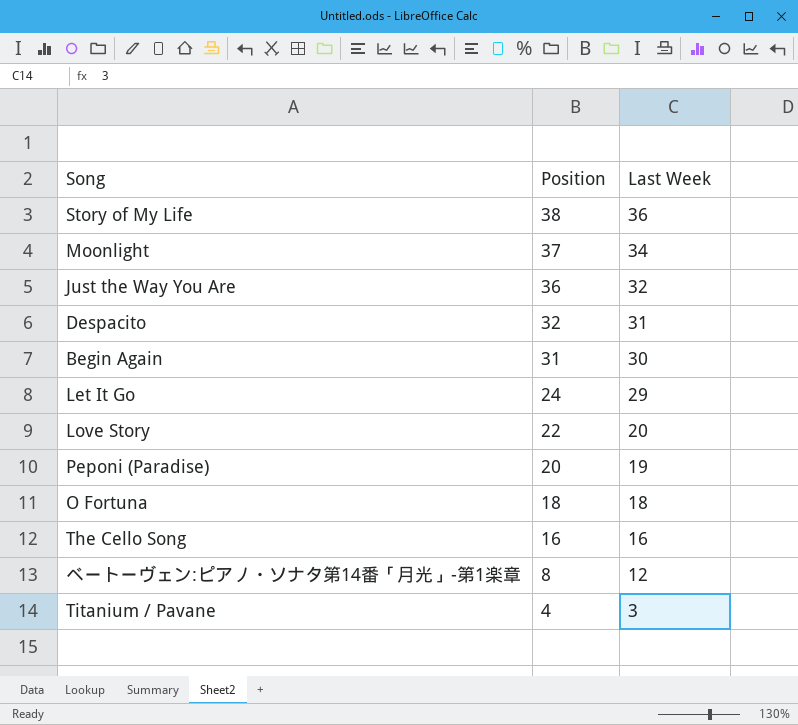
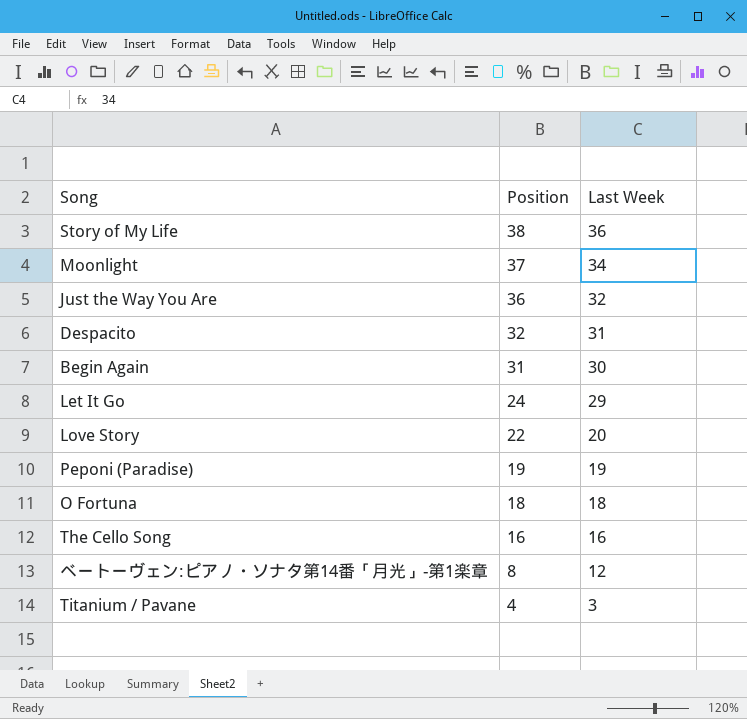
Peponi (Paradise) | Position: 20 -> 19

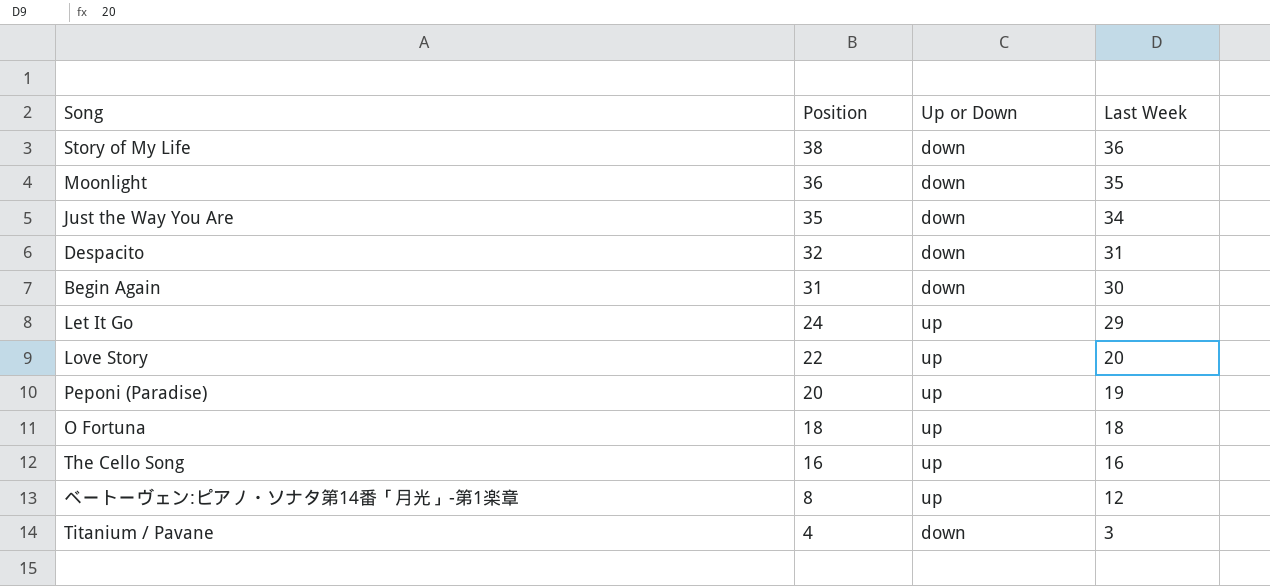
column Up or Down | position: none -> 3
Moonlight | Position: 37 -> 36
Moonlight | Last Week: 34 -> 35
Just the Way You Are | Position: 36 -> 35
Just the Way You Are | Last Week: 32 -> 34
Peponi (Paradise) | Position: 19 -> 20

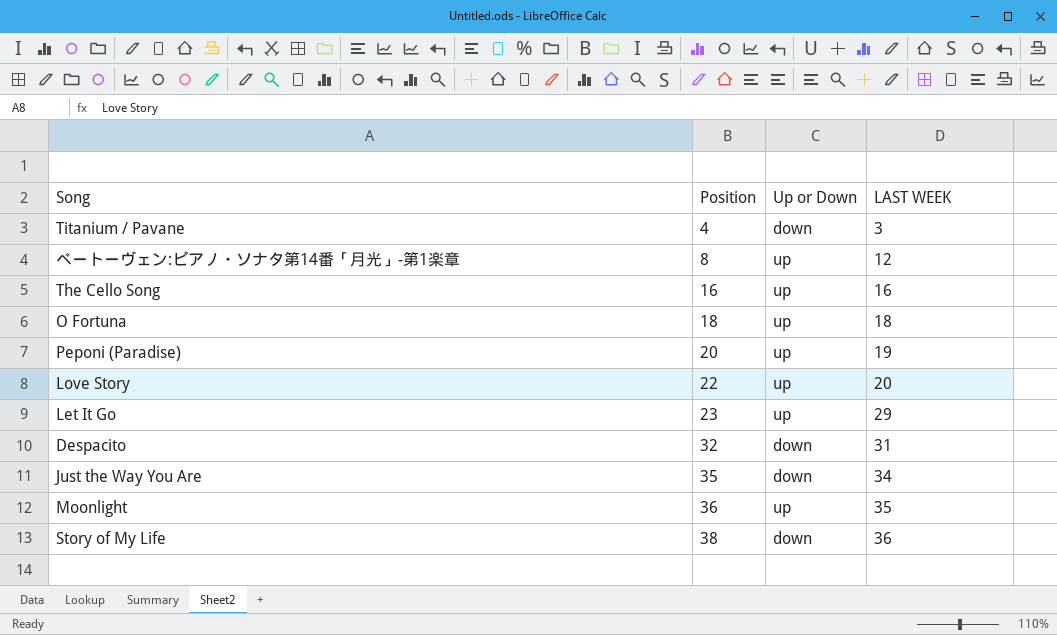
row order: Position descending -> Position ascending
column name: Last Week -> LAST WEEK
row Begin Again: 31 | down | 30 -> none
Let It Go | Position: 24 -> 23
Moonlight | Up or Down: down -> up

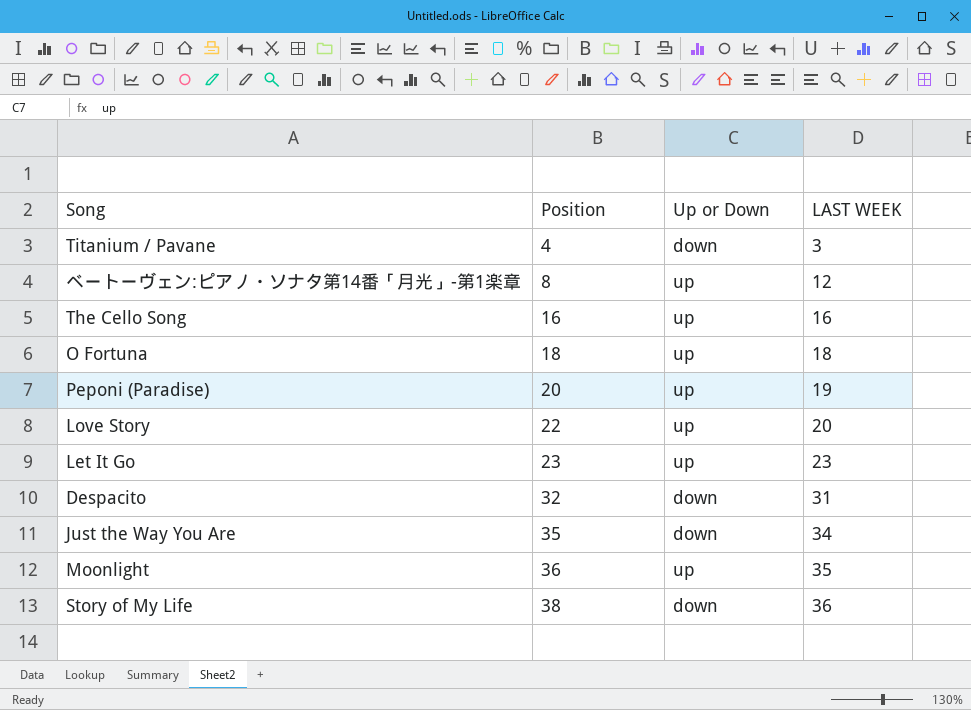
Let It Go | LAST WEEK: 29 -> 23

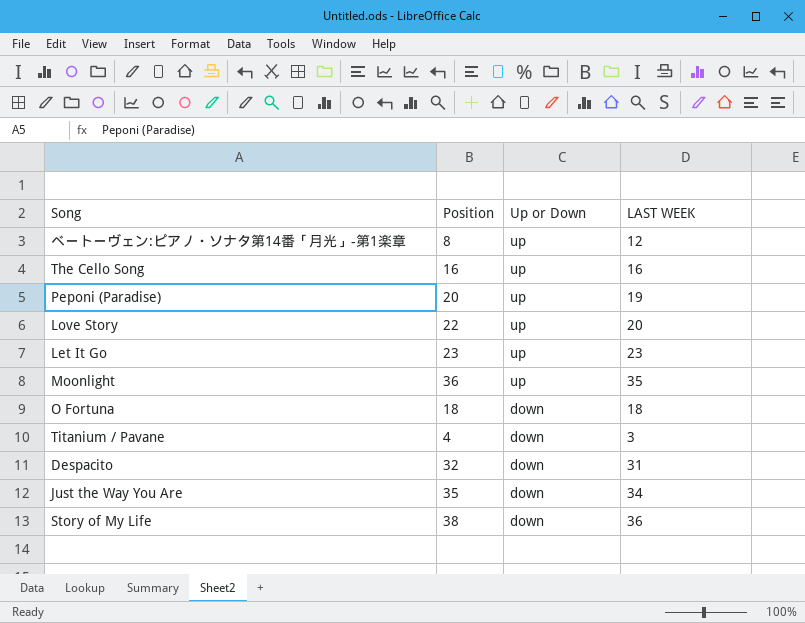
row order: Position ascending -> Up or Down descending
O Fortuna | Up or Down: up -> down

